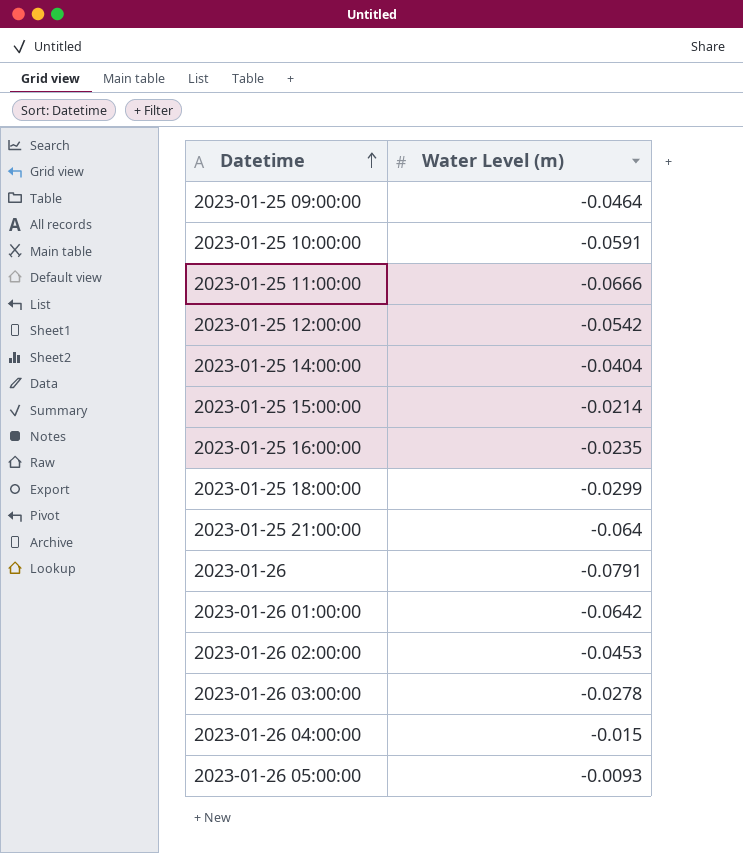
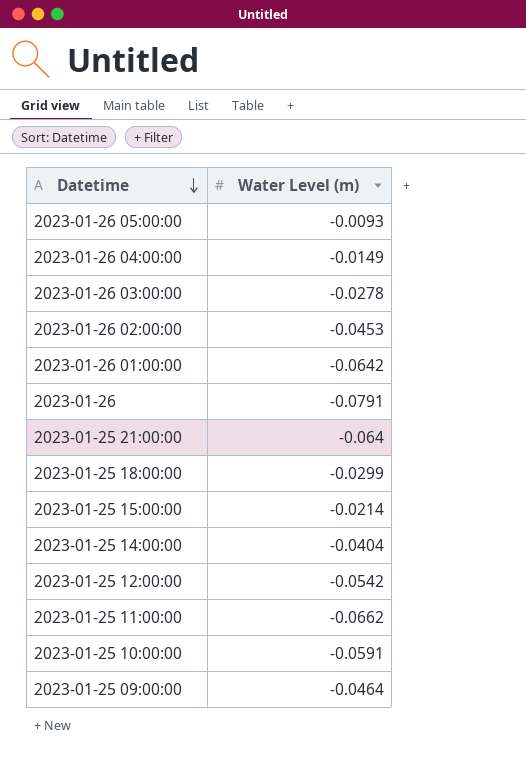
row order: Datetime ascending -> Datetime descending
row 2023-01-25 16:00:00: -0.0235 -> none
2023-01-26 04:00:00 | Water Level (m): -0.015 -> -0.0149
2023-01-25 11:00:00 | Water Level (m): -0.0666 -> -0.0662

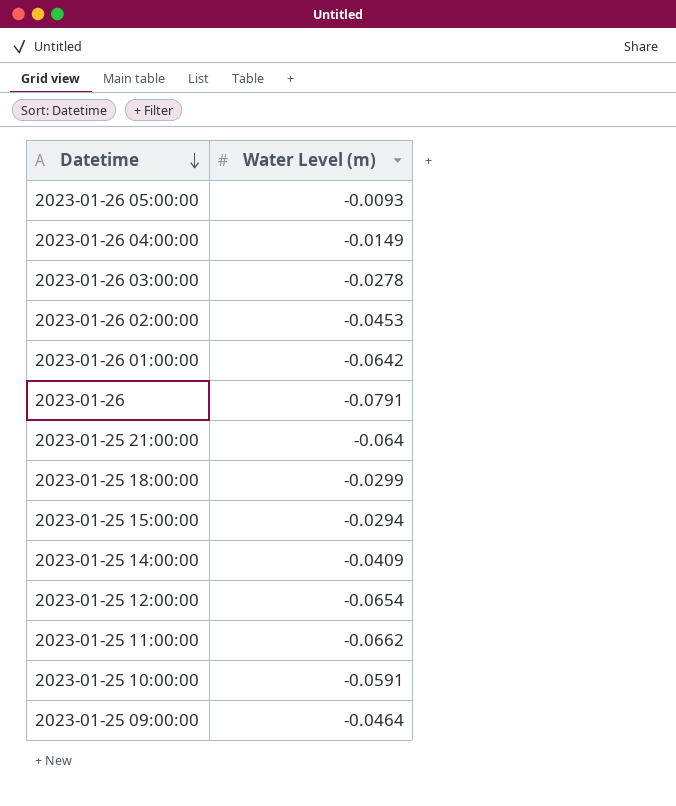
2023-01-25 15:00:00 | Water Level (m): -0.0214 -> -0.0294
2023-01-25 14:00:00 | Water Level (m): -0.0404 -> -0.0409
2023-01-25 12:00:00 | Water Level (m): -0.0542 -> -0.0654

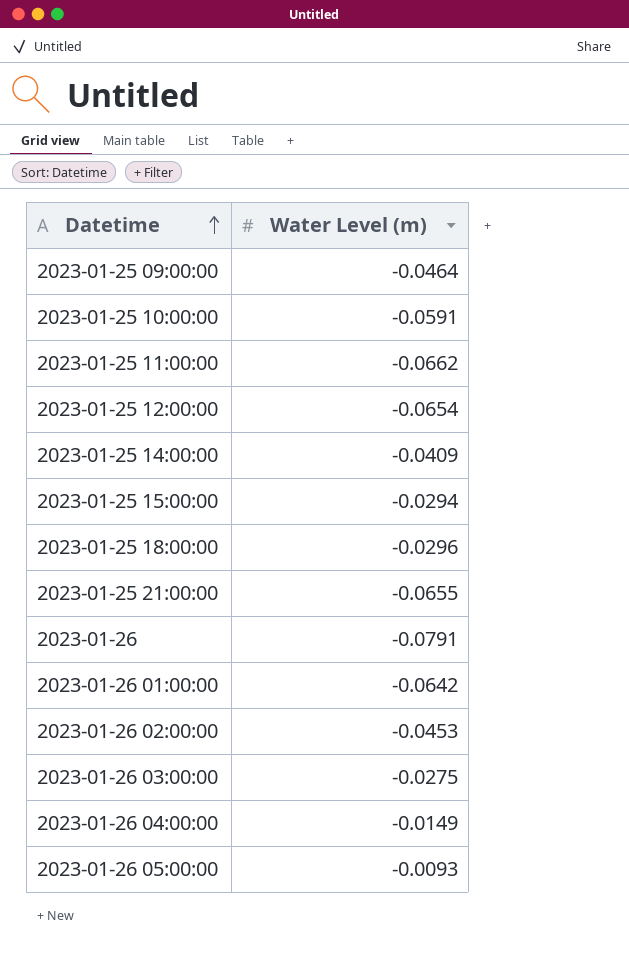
row order: Datetime descending -> Datetime ascending
2023-01-25 18:00:00 | Water Level (m): -0.0299 -> -0.0296
2023-01-25 21:00:00 | Water Level (m): -0.064 -> -0.0655
2023-01-26 03:00:00 | Water Level (m): -0.0278 -> -0.0275

